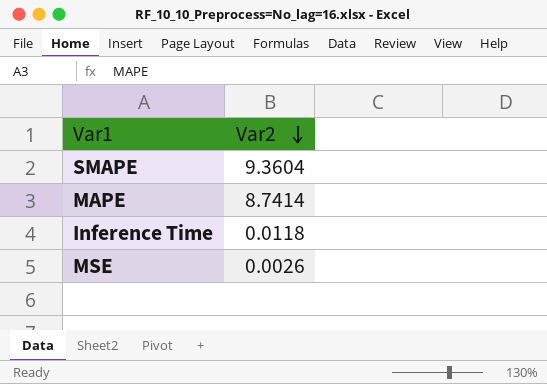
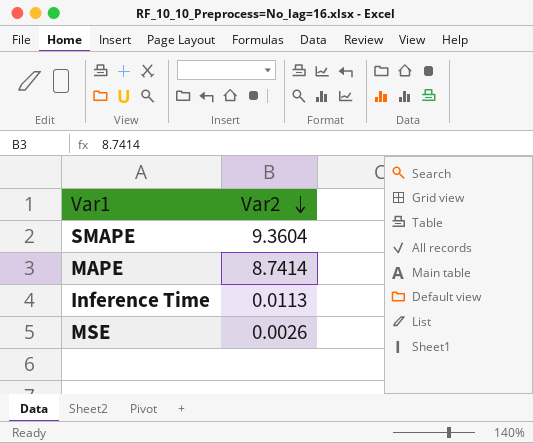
Inference Time | Var2: 0.0118 -> 0.0113

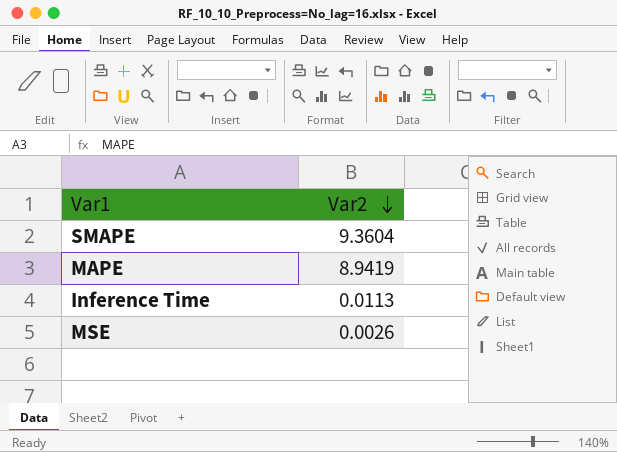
MAPE | Var2: 8.7414 -> 8.9419

